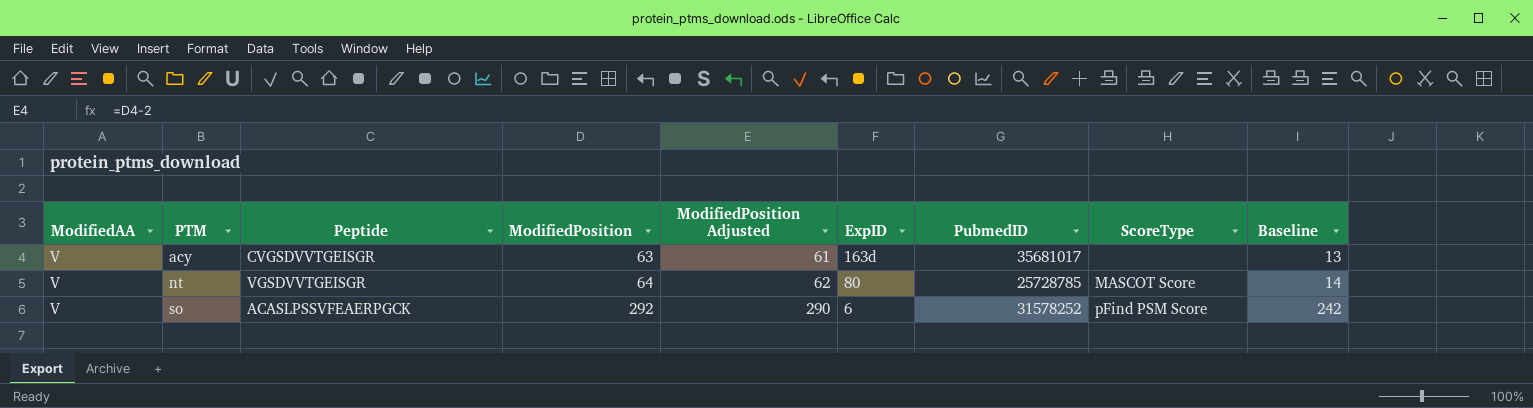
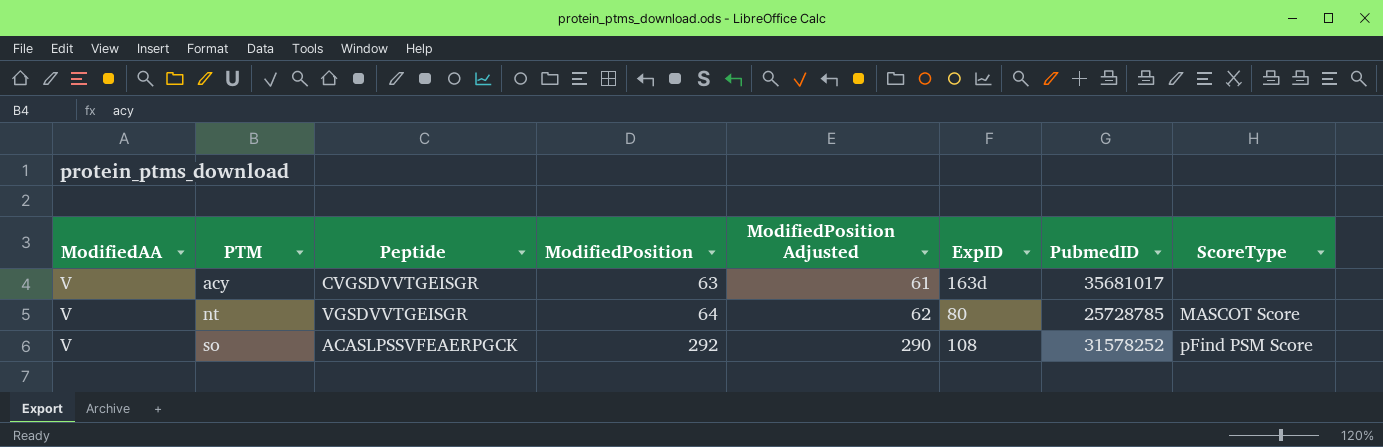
column Baseline | formula: [ModifiedPosition] - 50 -> none
so | ExpID: 6 -> 108

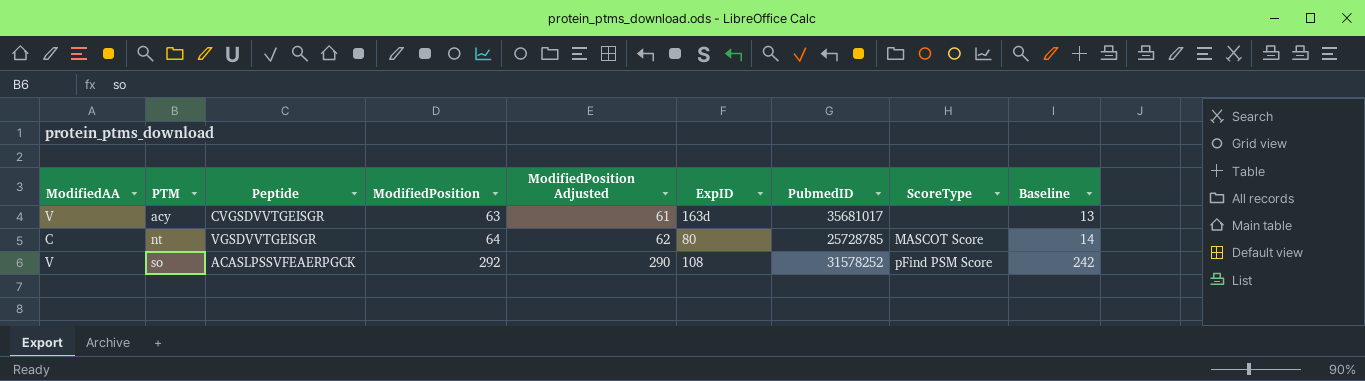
column Baseline | formula: none -> [ModifiedPosition] - 50
nt | ModifiedAA: V -> C

